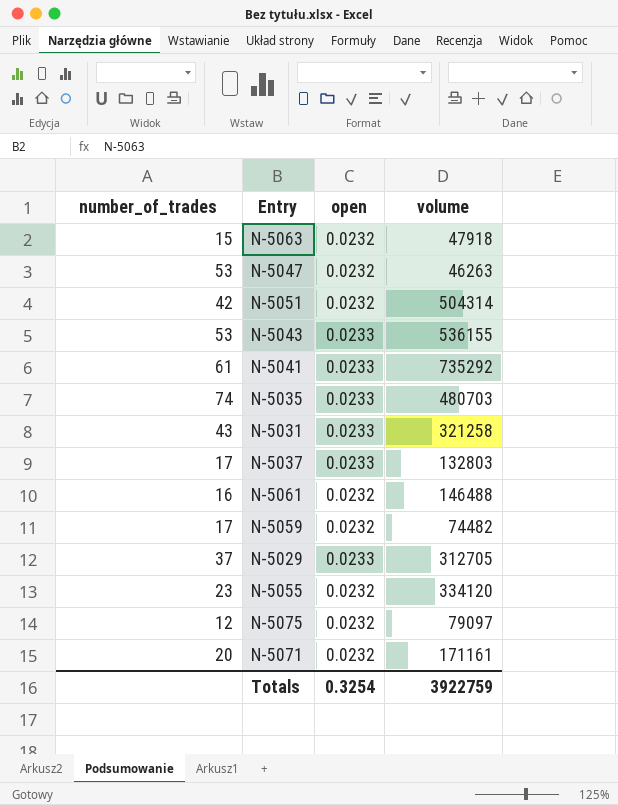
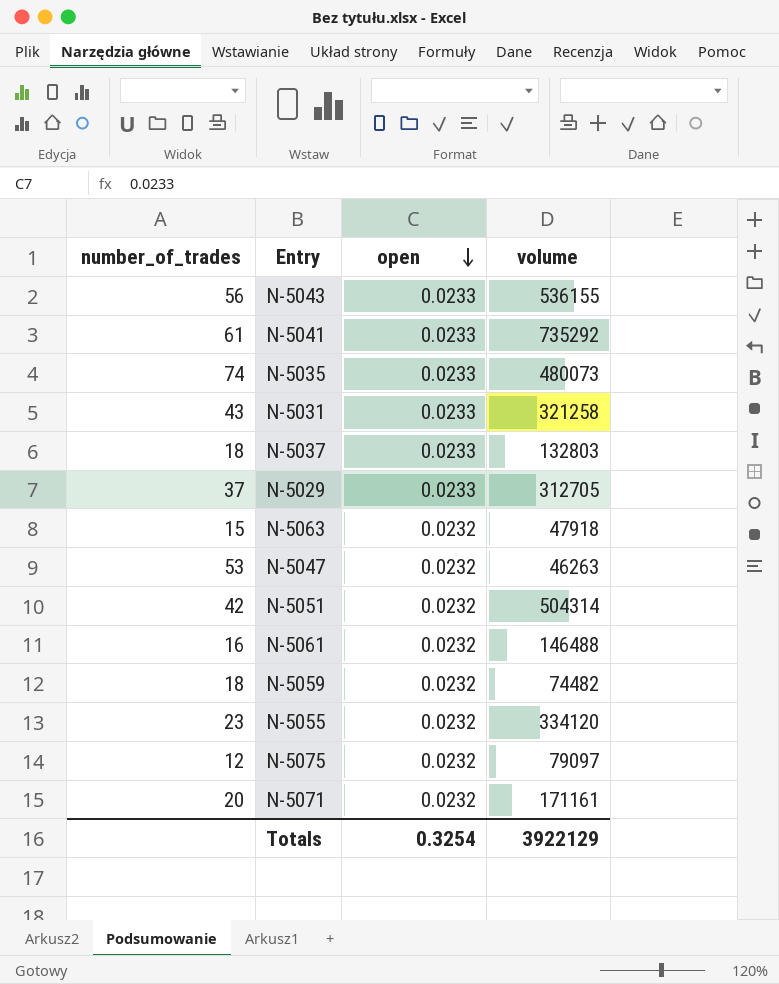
row order: none -> open descending
N-5043 | number_of_trades: 53 -> 56
N-5035 | volume: 480703 -> 480073
N-5037 | number_of_trades: 17 -> 18
N-5059 | number_of_trades: 17 -> 18
Totals | volume: 3922759 -> 3922129

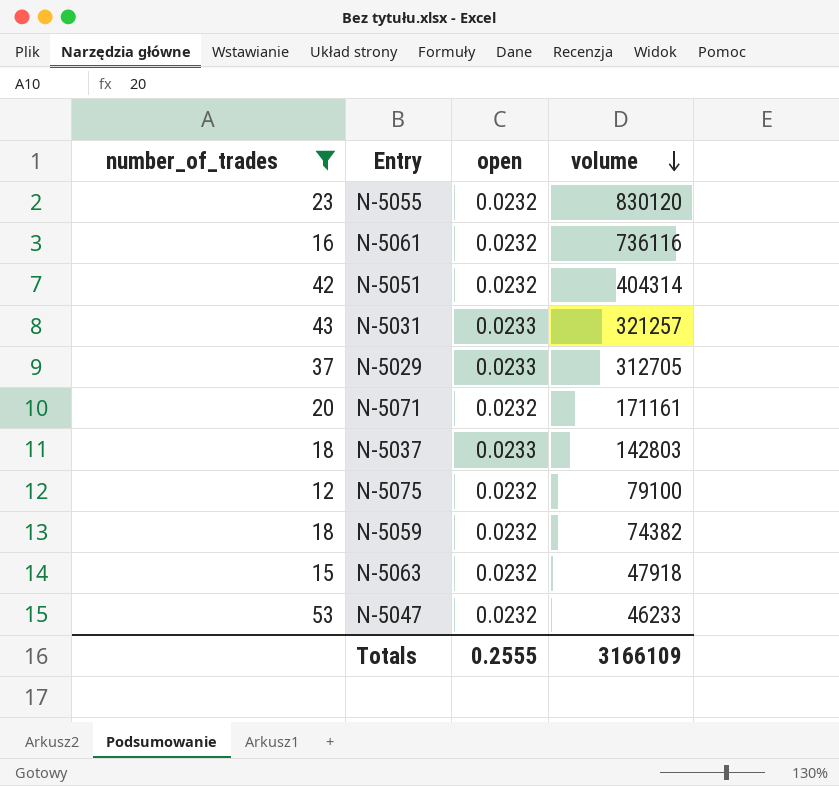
filter: none -> number_of_trades <= 53
row order: open descending -> volume descending
N-5055 | volume: 334120 -> 830120
N-5061 | volume: 146488 -> 736116
N-5051 | volume: 504314 -> 404314
N-5031 | volume: 321258 -> 321257
N-5037 | volume: 132803 -> 142803
N-5075 | volume: 79097 -> 79100
N-5059 | volume: 74482 -> 74382
N-5047 | volume: 46263 -> 46233
Totals | open: 0.3254 -> 0.2555
Totals | volume: 3922129 -> 3166109

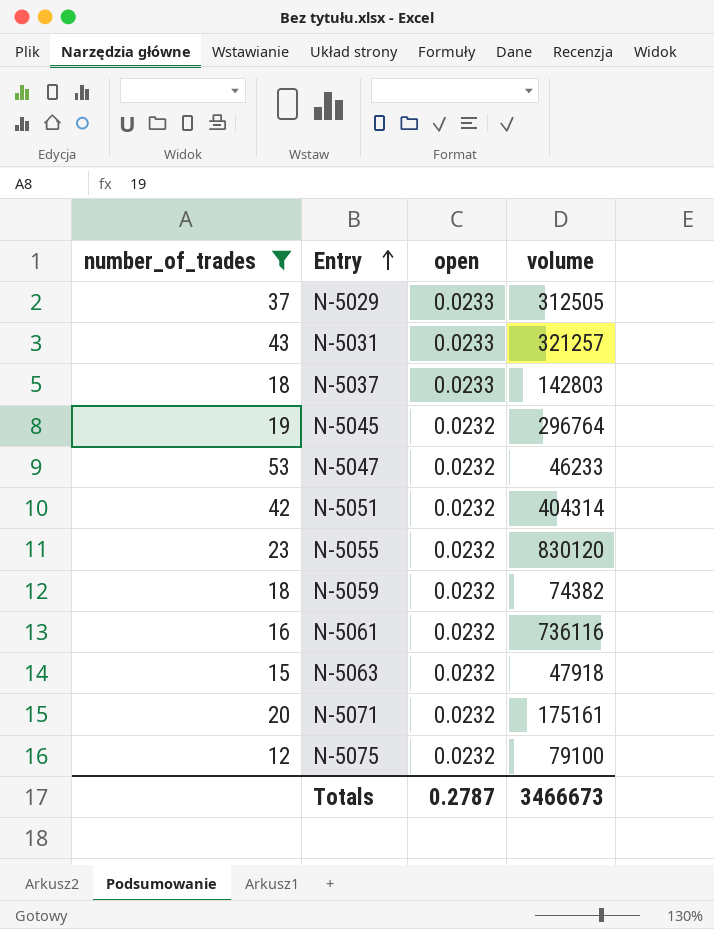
row order: volume descending -> Entry ascending
N-5029 | volume: 312705 -> 312505
row N-5045: none -> 19 | 0.0232 | 296764
N-5071 | volume: 171161 -> 175161
Totals | open: 0.2555 -> 0.2787
Totals | volume: 3166109 -> 3466673

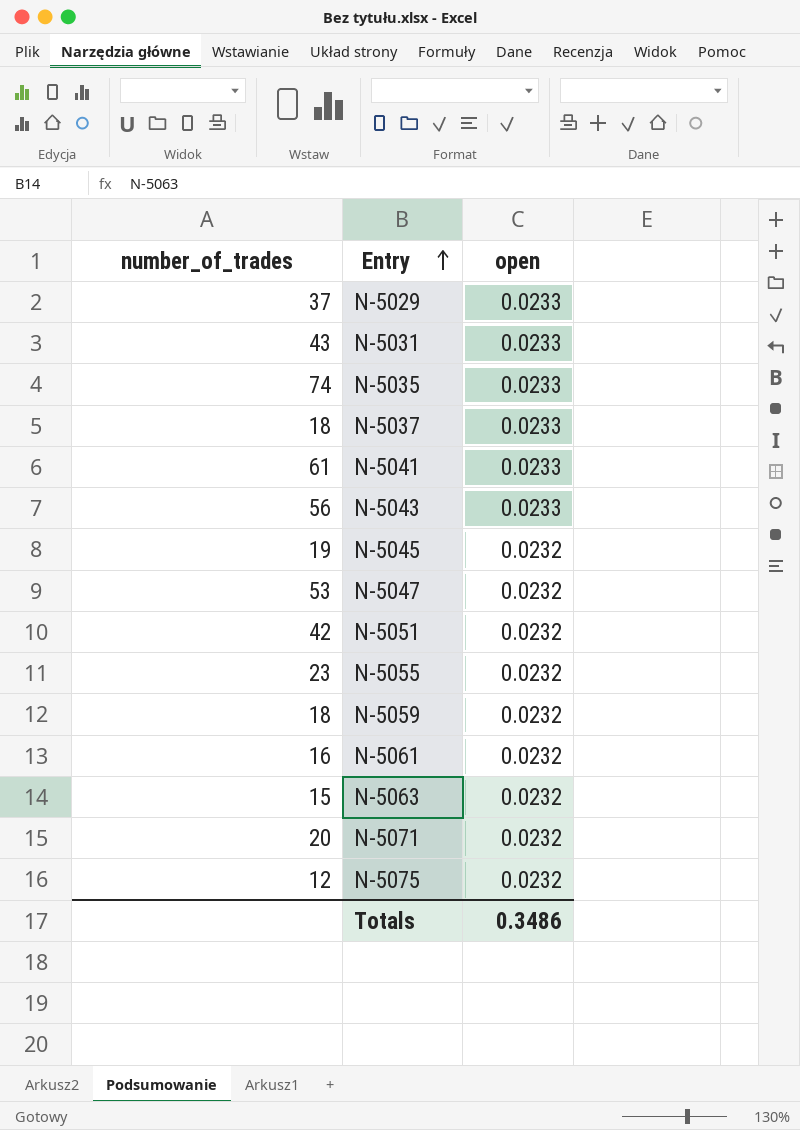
filter: number_of_trades <= 53 -> none
column volume | position: 4 -> none
Totals | open: 0.2787 -> 0.3486

